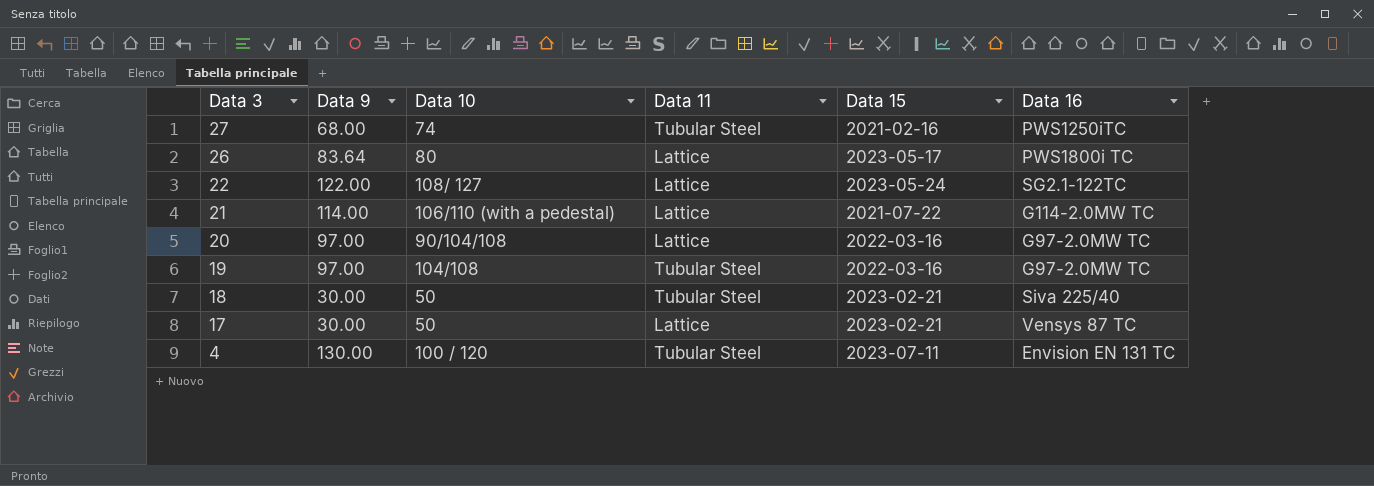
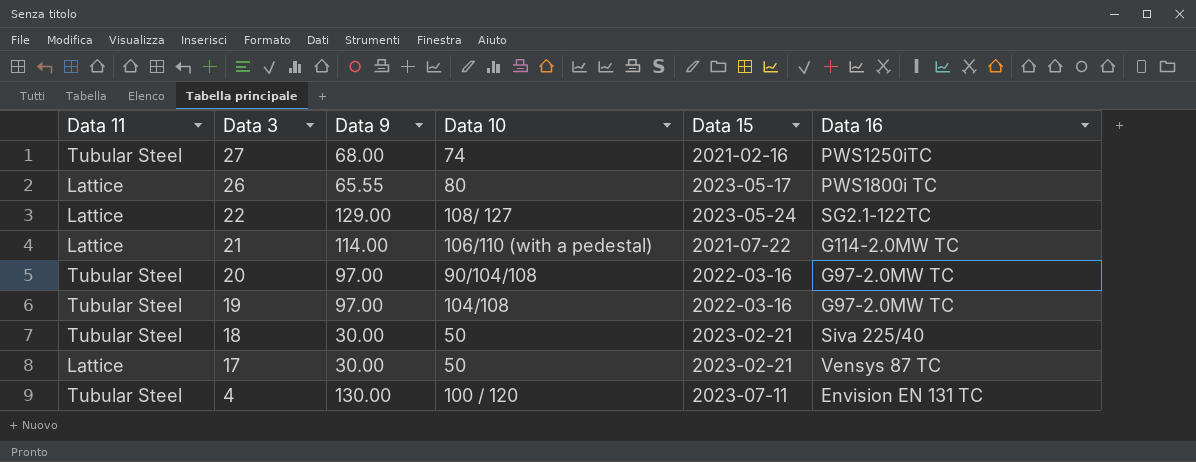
column Data 11 | position: 4 -> 1
26 | Data 9: 83.64 -> 65.55
22 | Data 9: 122.00 -> 129.00
20 | Data 11: Lattice -> Tubular Steel

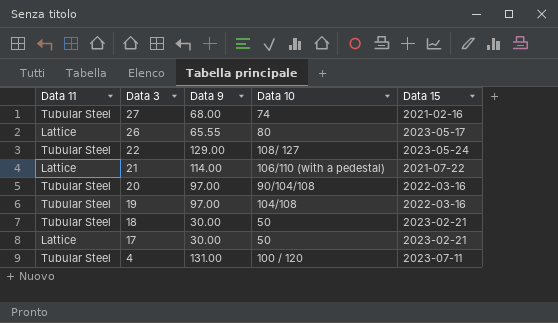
column Data 16 | position: 6 -> none
22 | Data 11: Lattice -> Tubular Steel
4 | Data 9: 130.00 -> 131.00

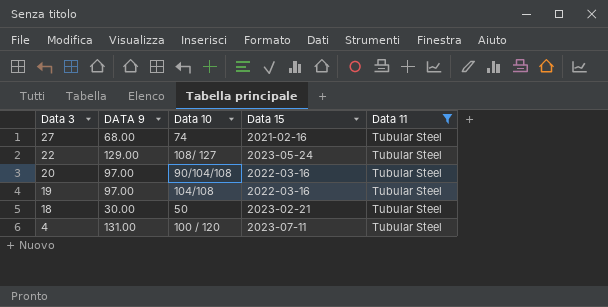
filter: none -> Data 11 = Tubular Steel
column name: Data 9 -> DATA 9
column Data 11 | position: 1 -> 5

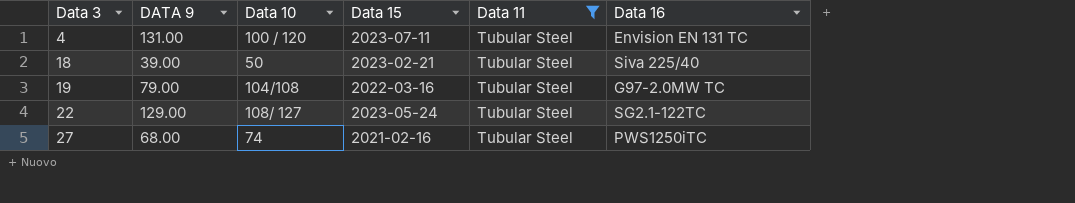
row order: Data 3 descending -> Data 3 ascending
column Data 16 | position: none -> 6
row 20: 97.00 | 90/104/108 | 2022-03-16 | Tubular Steel -> none
18 | DATA 9: 30.00 -> 39.00
19 | DATA 9: 97.00 -> 79.00

